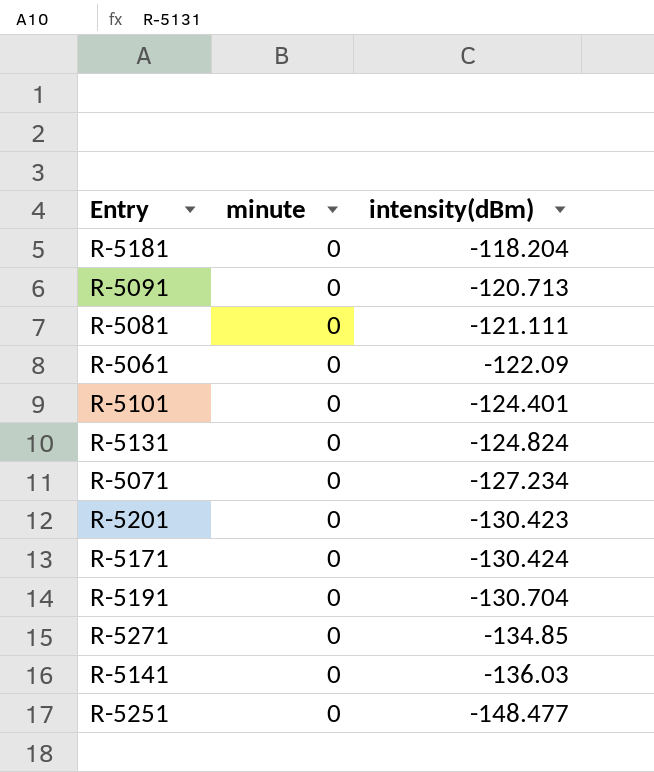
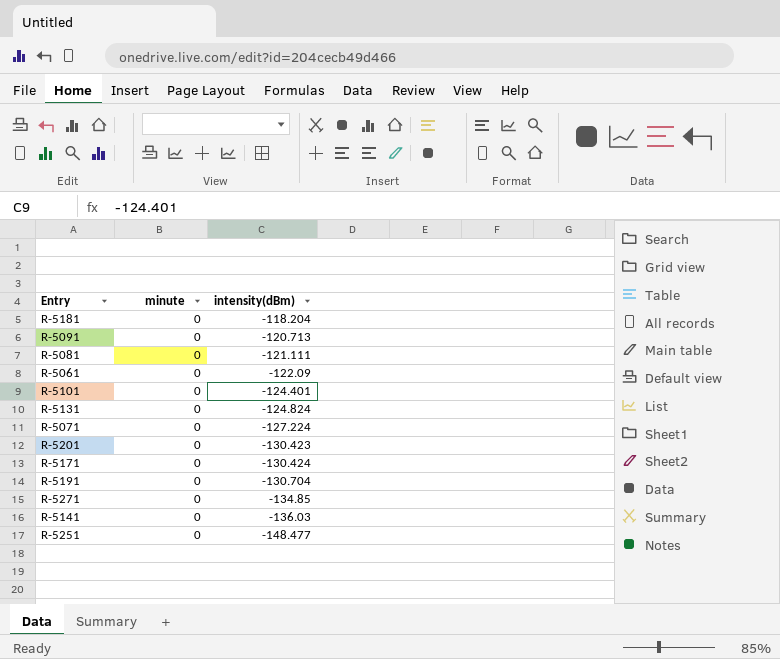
R-5071 | intensity(dBm): -127.234 -> -127.224

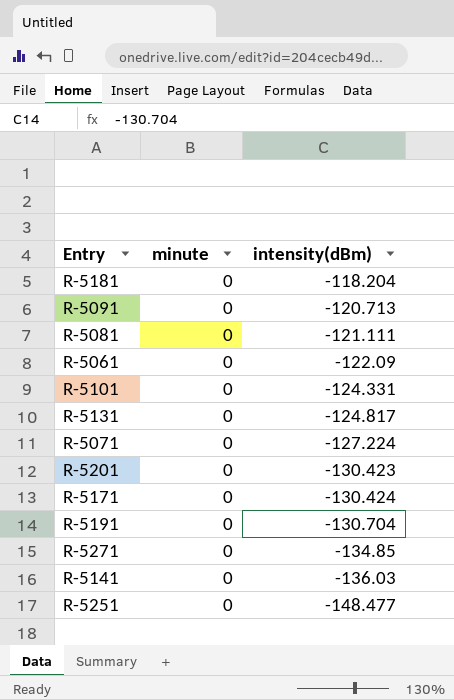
R-5101 | intensity(dBm): -124.401 -> -124.331
R-5131 | intensity(dBm): -124.824 -> -124.817

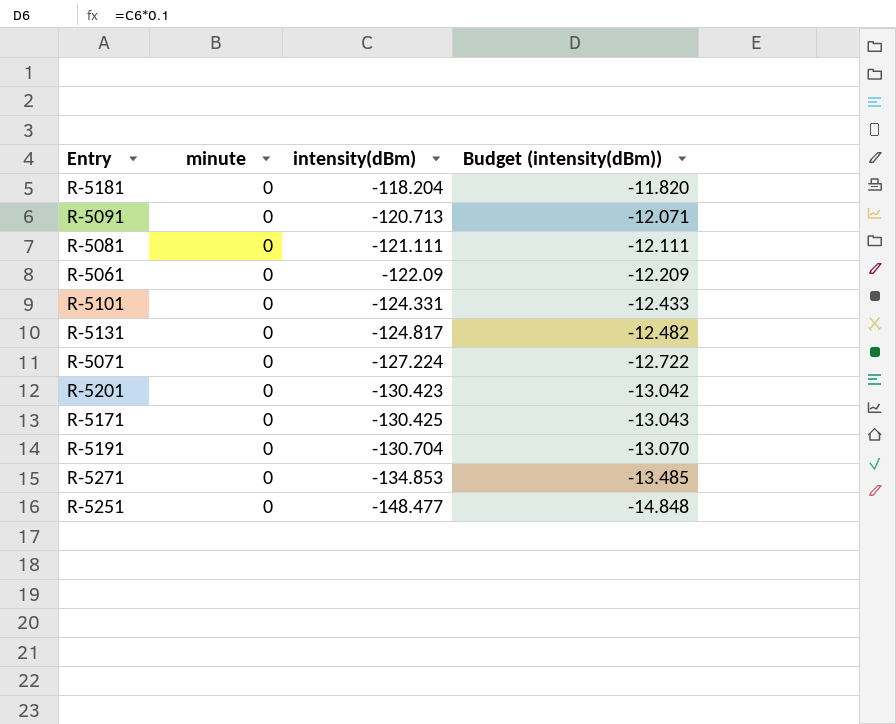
column Budget (intensity(dBm)) | formula: none -> [intensity(dBm)] * 0.1
row R-5141: 0 | -136.03 -> none
R-5171 | intensity(dBm): -130.424 -> -130.425
R-5271 | intensity(dBm): -134.85 -> -134.853

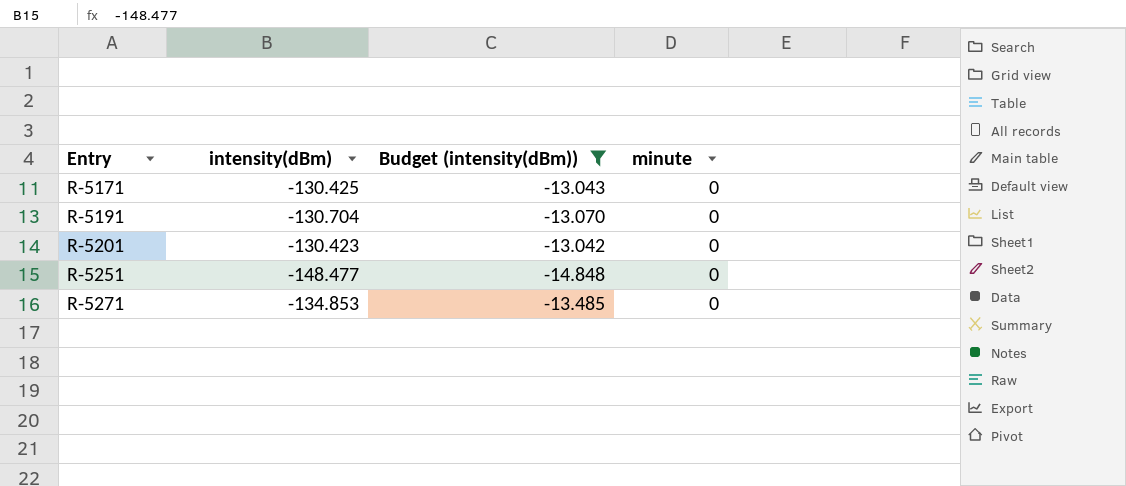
filter: none -> Budget (intensity(dBm)) <= -13.042
row order: intensity(dBm) descending -> Entry ascending
column minute | position: 2 -> 4

